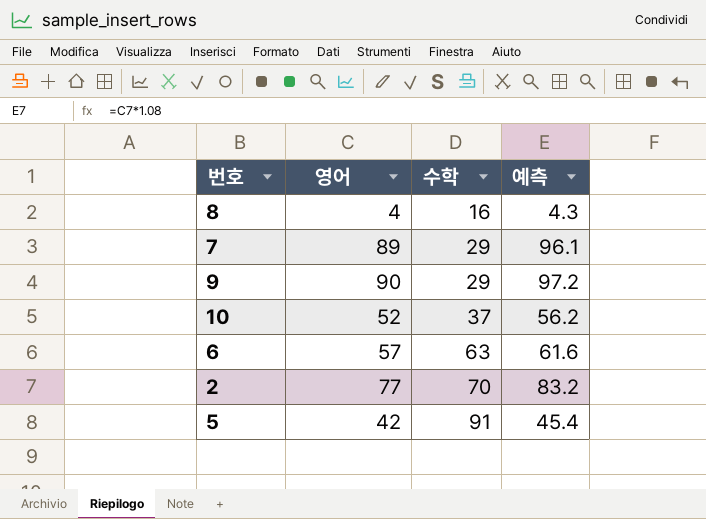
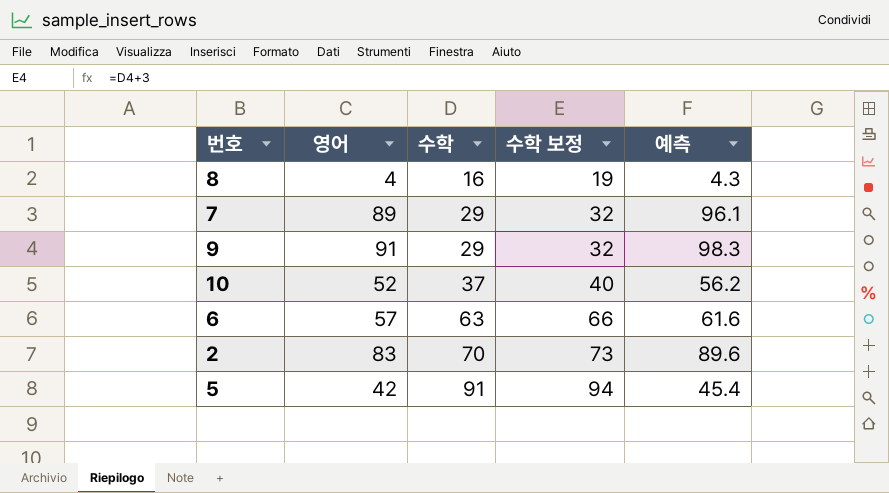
column 수학 보정 | formula: none -> [수학] + 3
9 | 영어: 90 -> 91
9 | 예측: 97.2 -> 98.3
2 | 영어: 77 -> 83
2 | 예측: 83.2 -> 89.6

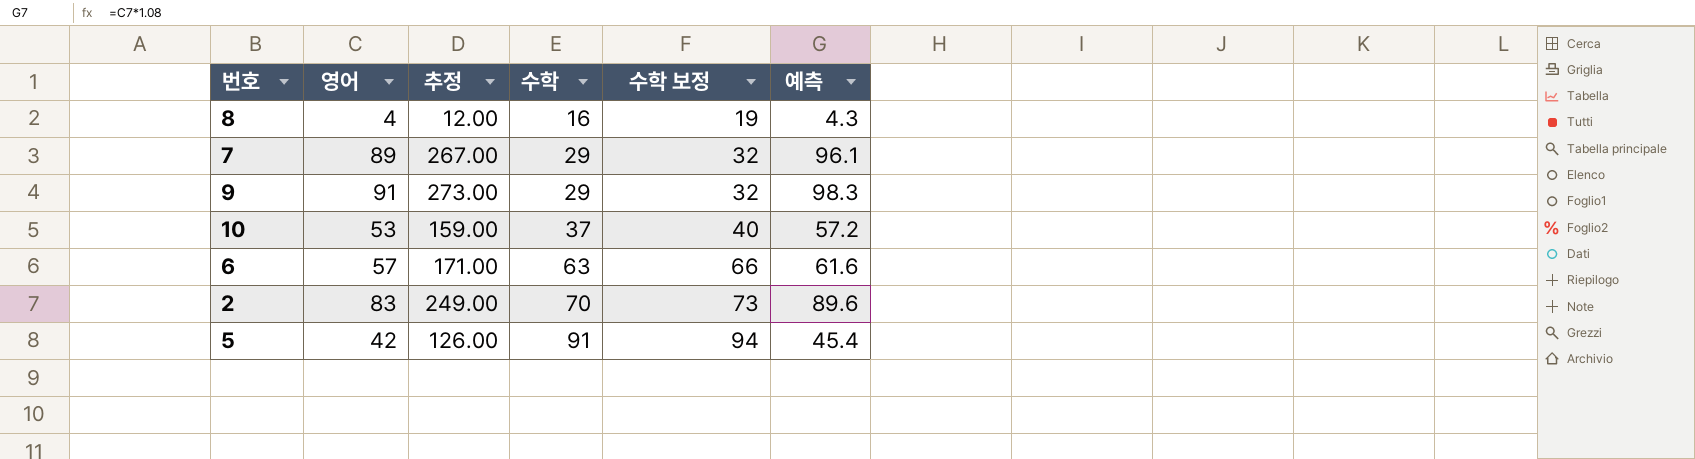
column 추정 | formula: none -> [영어] * 3
10 | 영어: 52 -> 53
10 | 예측: 56.2 -> 57.2

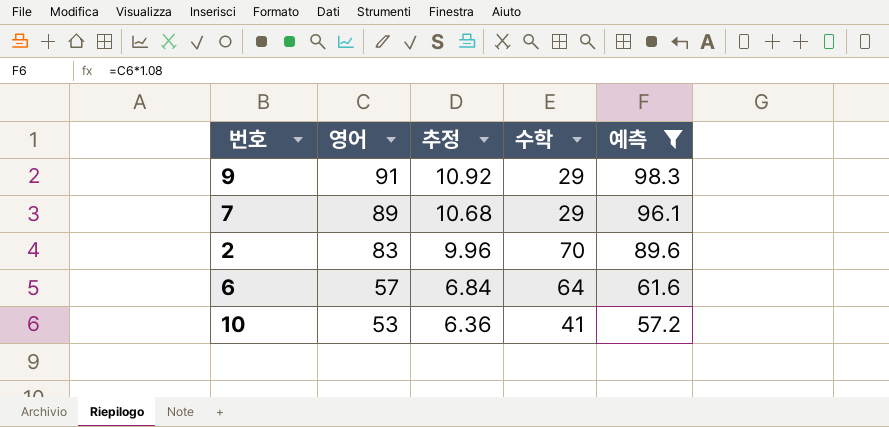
filter: none -> 예측 >= 57.2
row order: 수학 ascending -> 영어 descending
column 수학 보정 | formula: [수학] + 3 -> none
column 추정 | formula: [영어] * 3 -> [영어] * 0.12
6 | 수학: 63 -> 64
10 | 수학: 37 -> 41

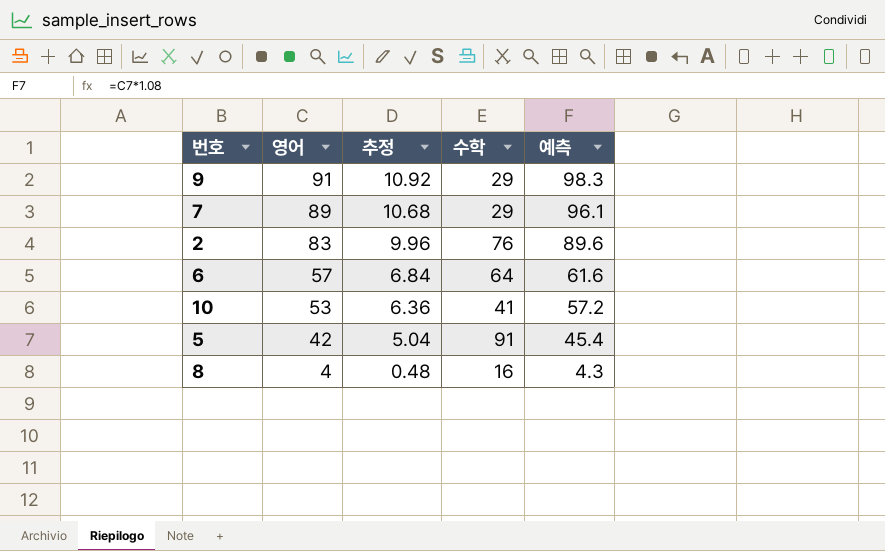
filter: 예측 >= 57.2 -> none
2 | 수학: 70 -> 76

